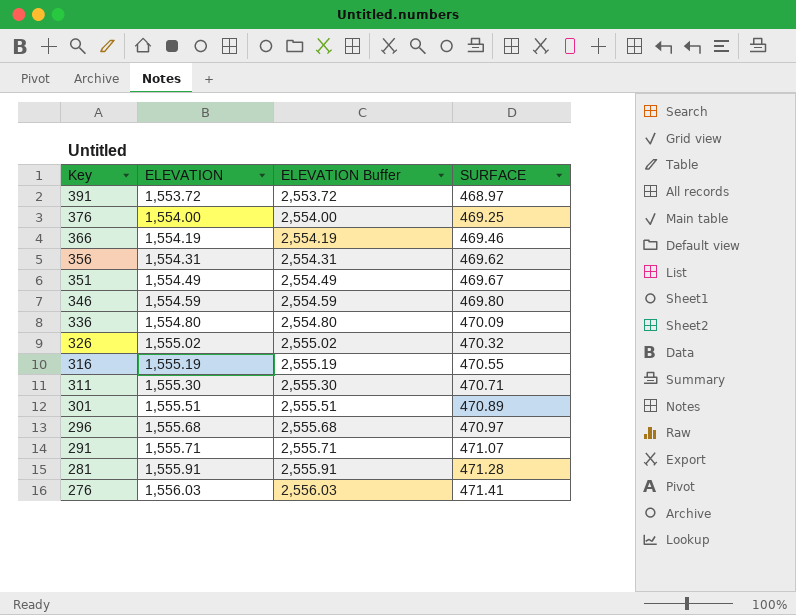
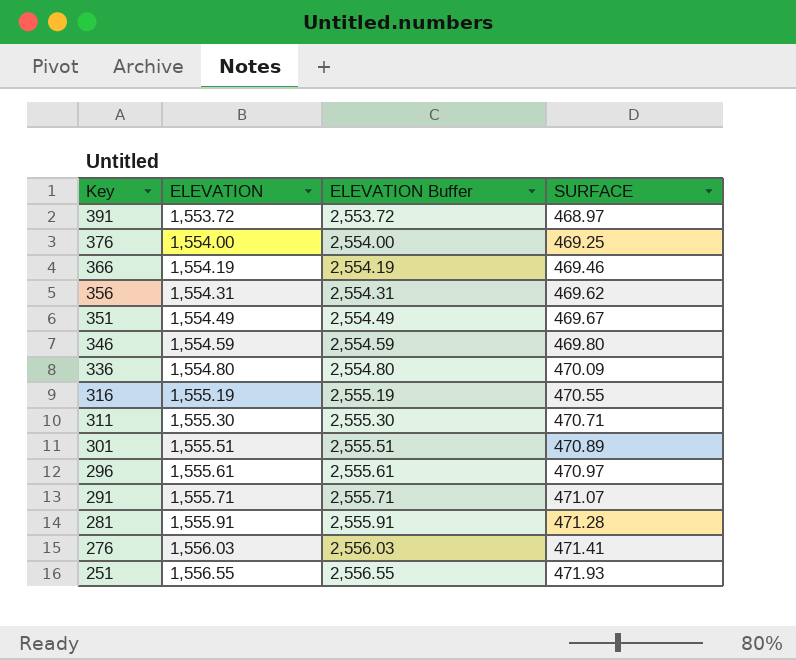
row 326: 1,555.02 | 2,555.02 | 470.32 -> none
296 | ELEVATION: 1,555.68 -> 1,555.61
296 | ELEVATION Buffer: 2,555.68 -> 2,555.61
row 251: none -> 1,556.55 | 2,556.55 | 471.93

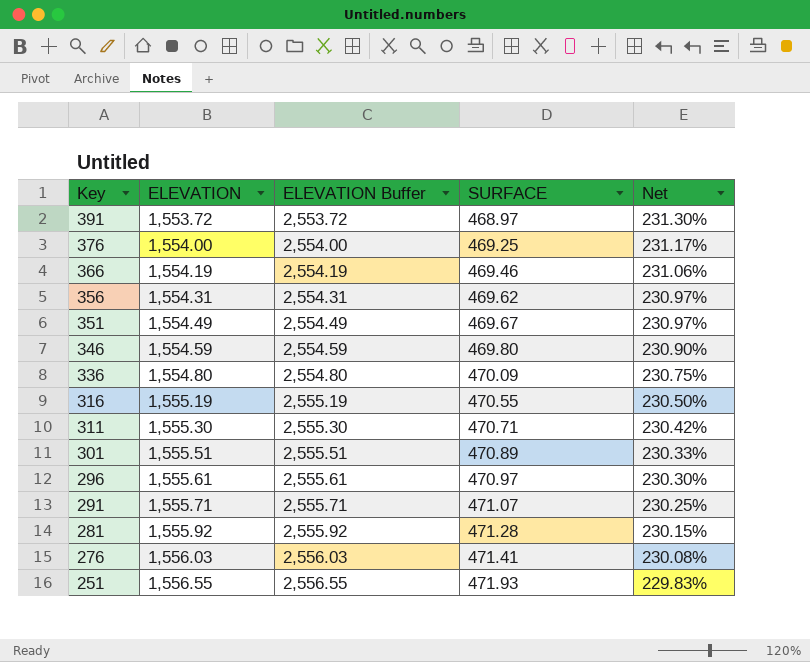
column Net | formula: none -> ([ELEVATION] - [SURFACE]) / [SURFACE]
281 | ELEVATION: 1,555.91 -> 1,555.92
281 | ELEVATION Buffer: 2,555.91 -> 2,555.92

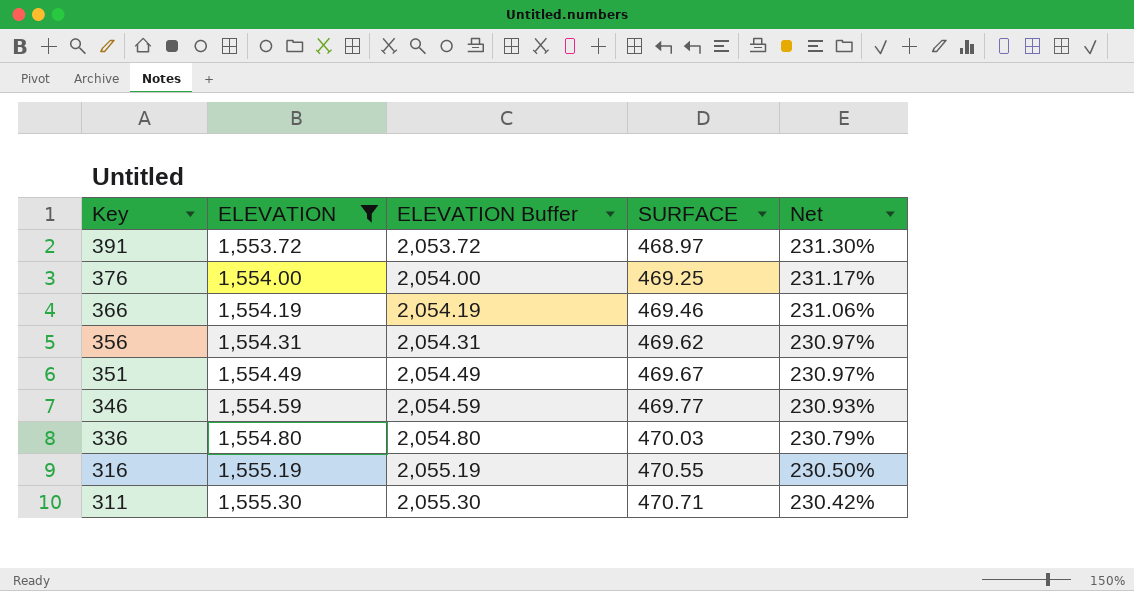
filter: none -> ELEVATION <= 1,555.30
column ELEVATION Buffer | formula: [ELEVATION] + 1000 -> [ELEVATION] + 500
346 | SURFACE: 469.80 -> 469.77
346 | Net: 230.90% -> 230.93%
336 | SURFACE: 470.09 -> 470.03
336 | Net: 230.75% -> 230.79%

